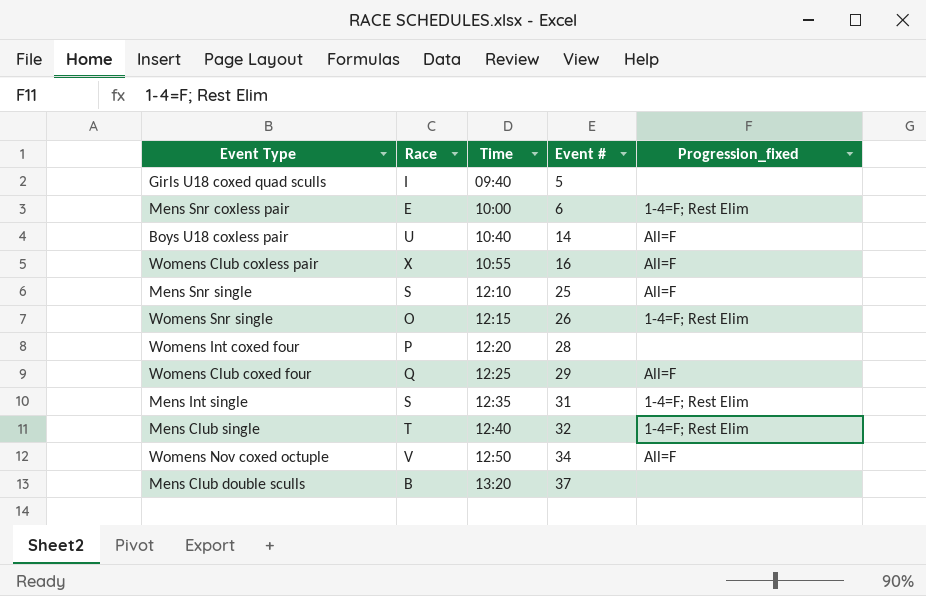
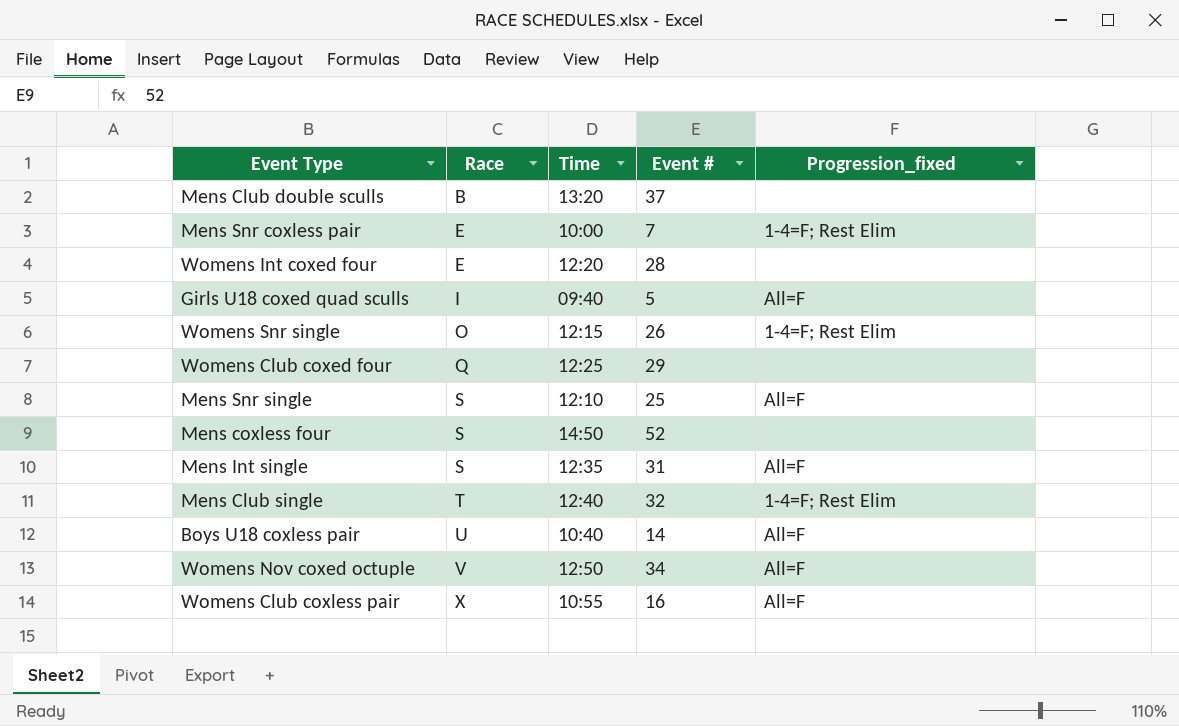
row order: Time ascending -> Race ascending
Mens Snr coxless pair | Event #: 6 -> 7
Womens Int coxed four | Race: P -> E
Girls U18 coxed quad sculls | Progression_fixed: none -> All=F
Womens Club coxed four | Progression_fixed: All=F -> none
row Mens coxless four: none -> S | 14:50 | 52 | none
Mens Int single | Progression_fixed: 1-4=F; Rest Elim -> All=F

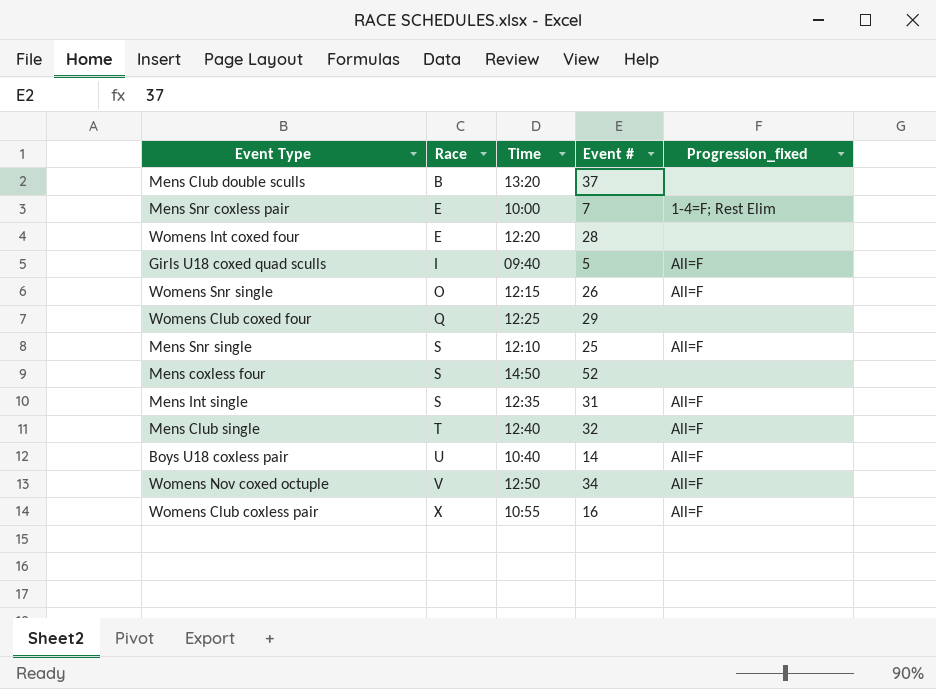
Womens Snr single | Progression_fixed: 1-4=F; Rest Elim -> All=F
Mens Club single | Progression_fixed: 1-4=F; Rest Elim -> All=F

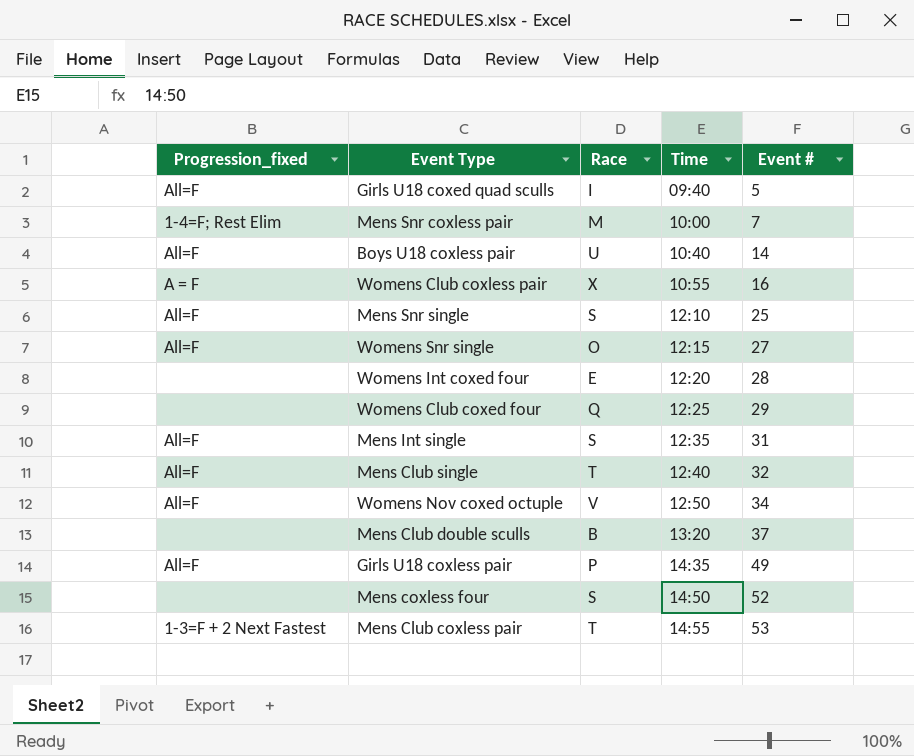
row order: Race ascending -> Time ascending
column Progression_fixed | position: 5 -> 1
Mens Snr coxless pair | Race: E -> M
Womens Club coxless pair | Progression_fixed: All=F -> A = F
Womens Snr single | Event #: 26 -> 27
row Girls U18 coxless pair: none -> All=F | P | 14:35 | 49
row Mens Club coxless pair: none -> 1-3=F + 2 Next Fastest | T | 14:55 | 53

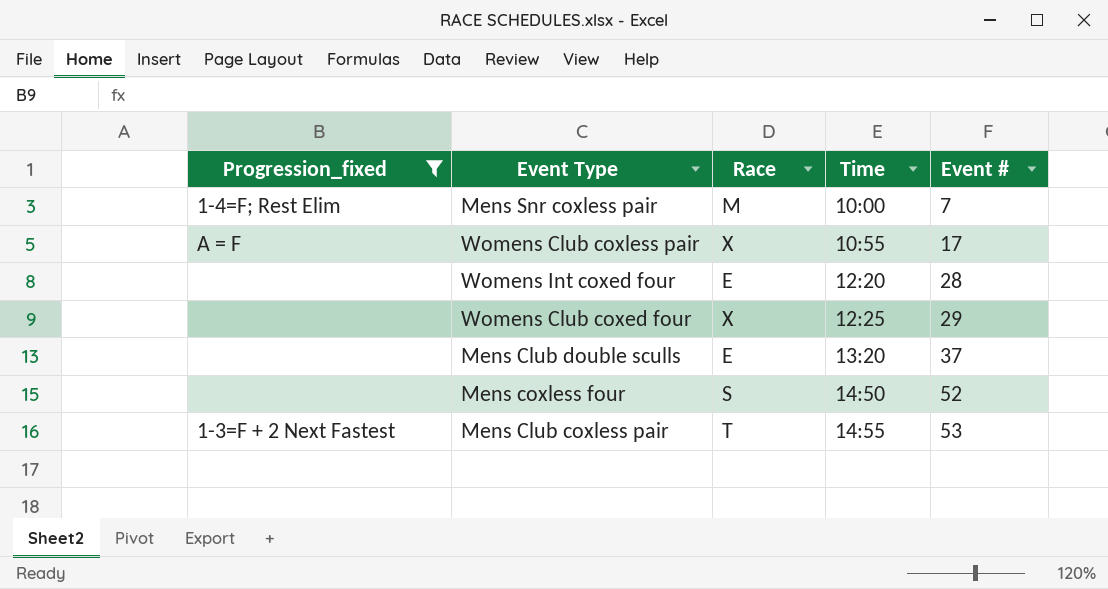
filter: none -> Progression_fixed != All=F
Womens Club coxless pair | Event #: 16 -> 17
Womens Club coxed four | Race: Q -> X
Mens Club double sculls | Race: B -> E

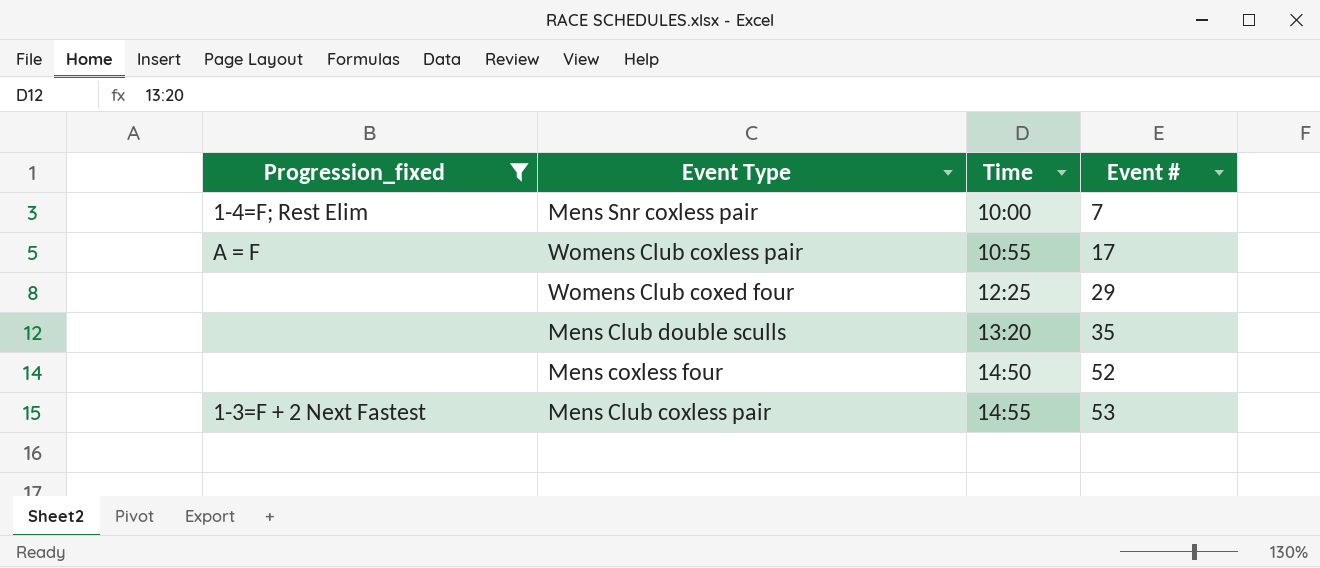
column Race | position: 3 -> none
row Womens Int coxed four: none | E | 12:20 | 28 -> none
Mens Club double sculls | Event #: 37 -> 35

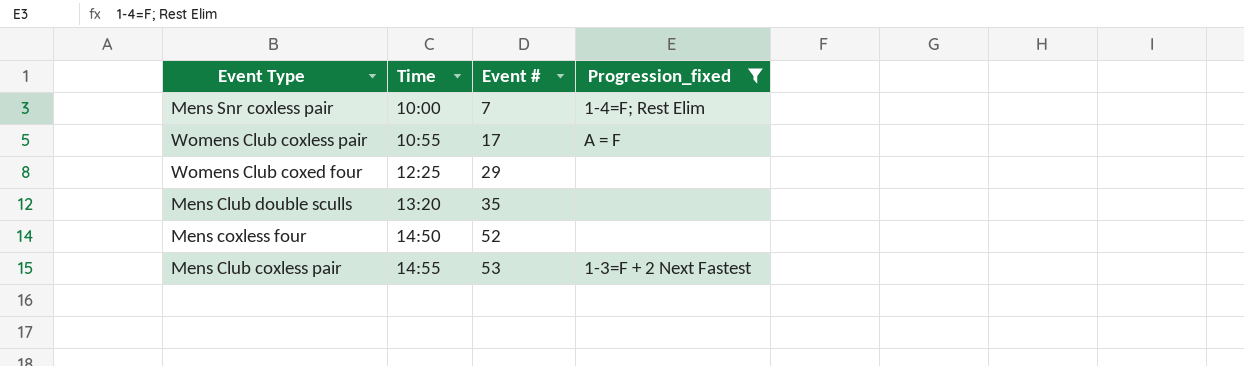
column Progression_fixed | position: 1 -> 4

